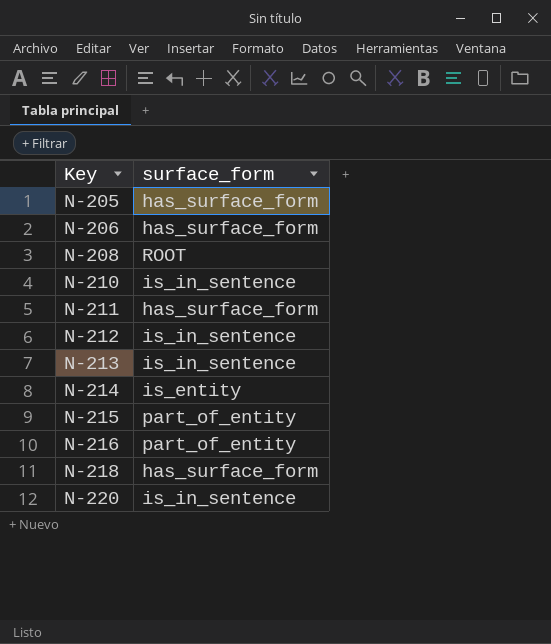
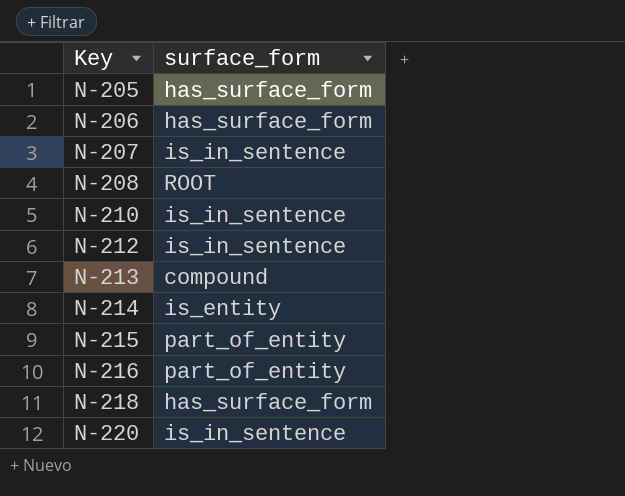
row N-211: has_surface_form -> none
row N-207: none -> is_in_sentence
N-213 | surface_form: is_in_sentence -> compound

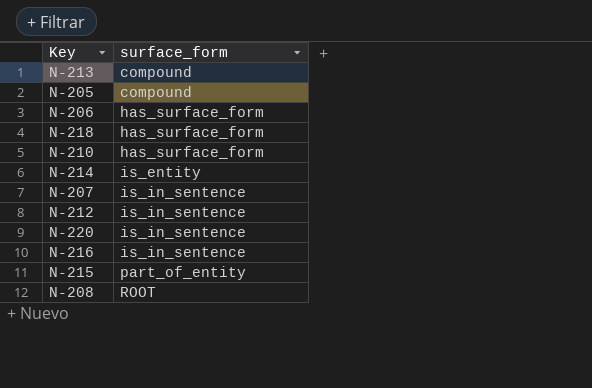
row order: Key ascending -> surface_form ascending
N-205 | surface_form: has_surface_form -> compound
N-210 | surface_form: is_in_sentence -> has_surface_form
N-216 | surface_form: part_of_entity -> is_in_sentence

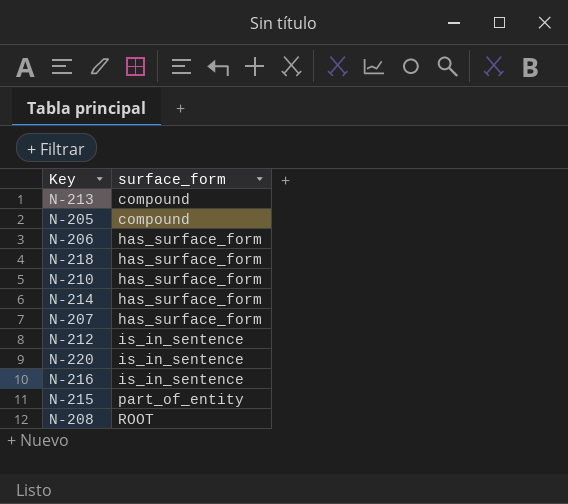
N-214 | surface_form: is_entity -> has_surface_form
N-207 | surface_form: is_in_sentence -> has_surface_form

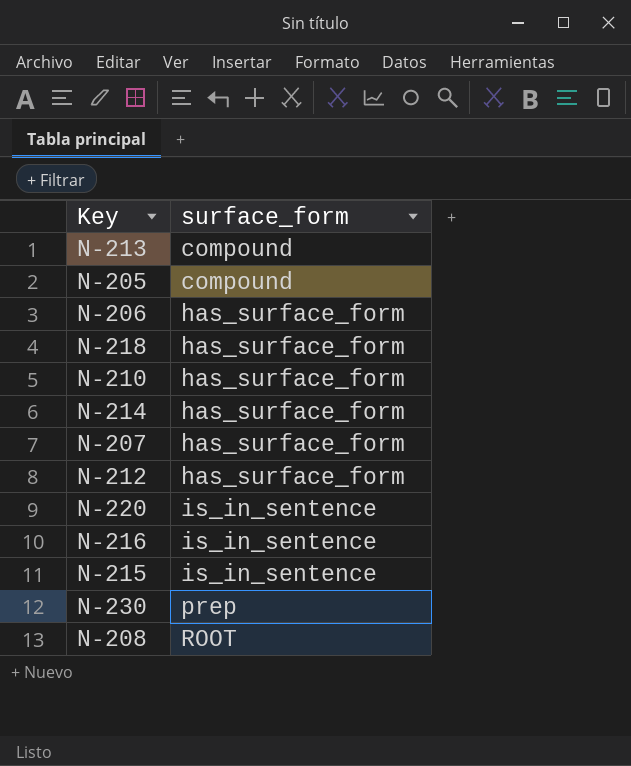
N-212 | surface_form: is_in_sentence -> has_surface_form
N-215 | surface_form: part_of_entity -> is_in_sentence
row N-230: none -> prep

